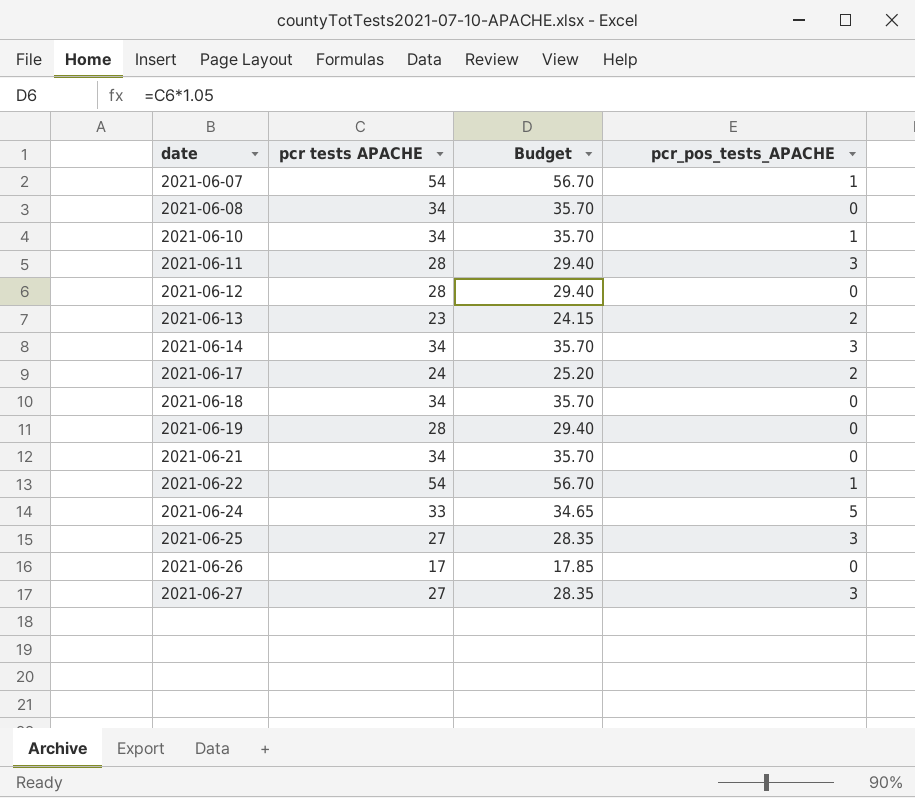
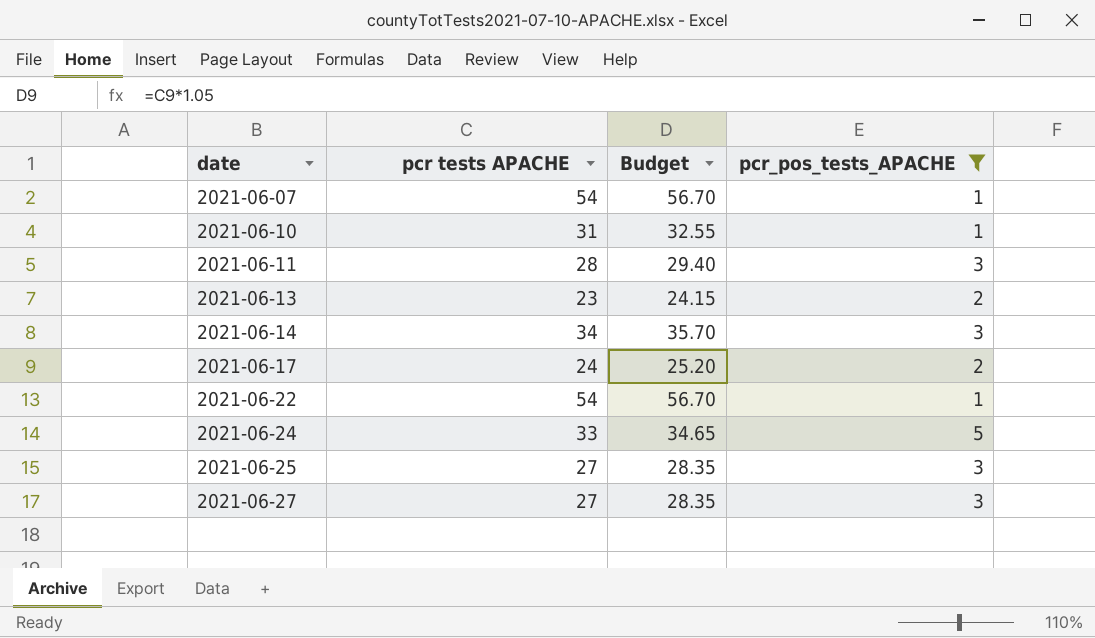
filter: none -> pcr_pos_tests_APACHE != 0
2021-06-10 | pcr tests APACHE: 34 -> 31
2021-06-10 | Budget: 35.70 -> 32.55

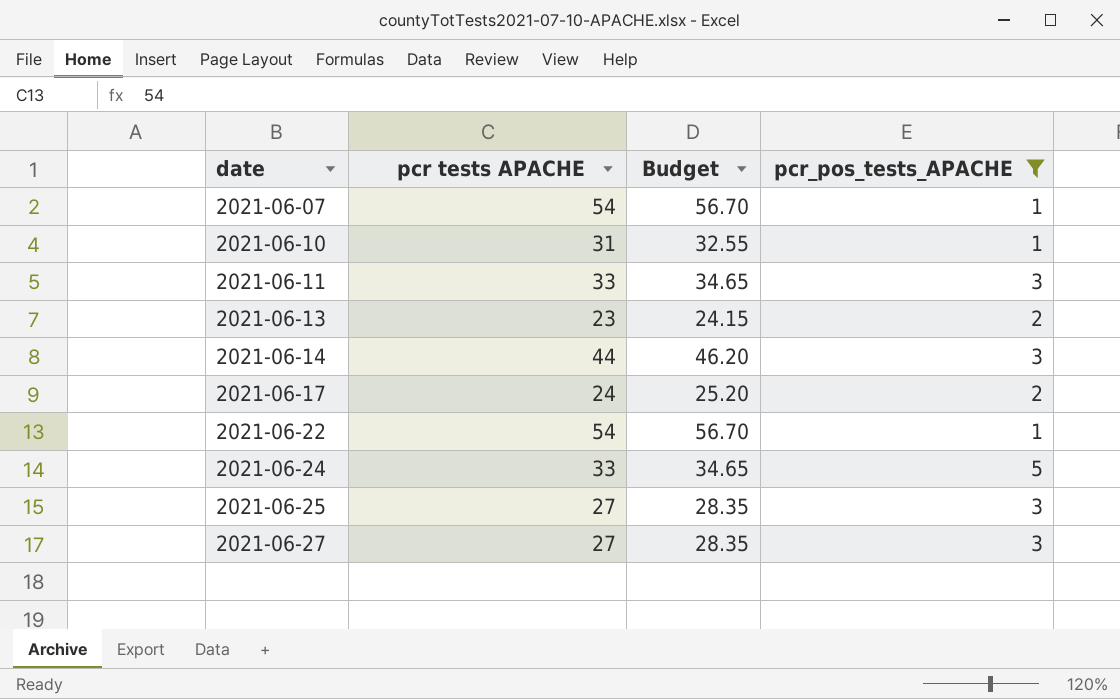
2021-06-11 | pcr tests APACHE: 28 -> 33
2021-06-11 | Budget: 29.40 -> 34.65
2021-06-14 | pcr tests APACHE: 34 -> 44
2021-06-14 | Budget: 35.70 -> 46.20

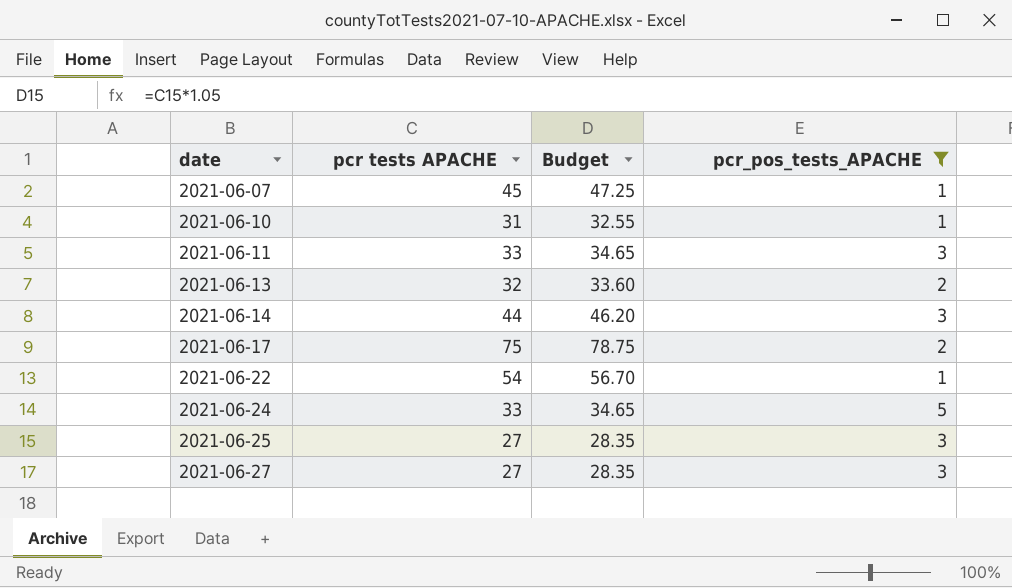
2021-06-07 | pcr tests APACHE: 54 -> 45
2021-06-07 | Budget: 56.70 -> 47.25
2021-06-13 | pcr tests APACHE: 23 -> 32
2021-06-13 | Budget: 24.15 -> 33.60
2021-06-17 | pcr tests APACHE: 24 -> 75
2021-06-17 | Budget: 25.20 -> 78.75

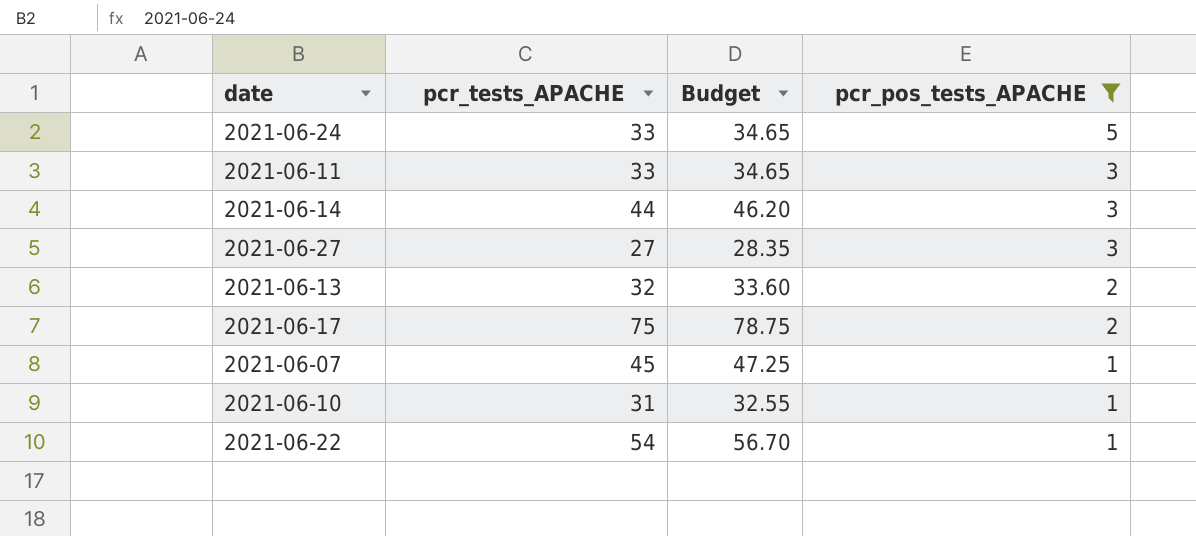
row order: date ascending -> pcr_pos_tests_APACHE descending
column name: pcr tests APACHE -> pcr_tests_APACHE
row 2021-06-25: 27 | 28.35 | 3 -> none

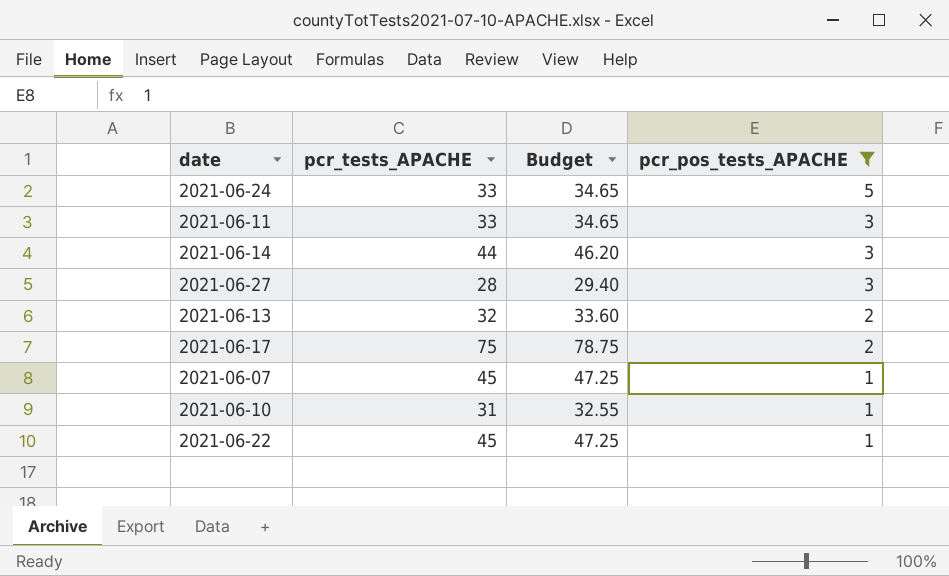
2021-06-27 | pcr_tests_APACHE: 27 -> 28
2021-06-27 | Budget: 28.35 -> 29.40
2021-06-22 | pcr_tests_APACHE: 54 -> 45
2021-06-22 | Budget: 56.70 -> 47.25

